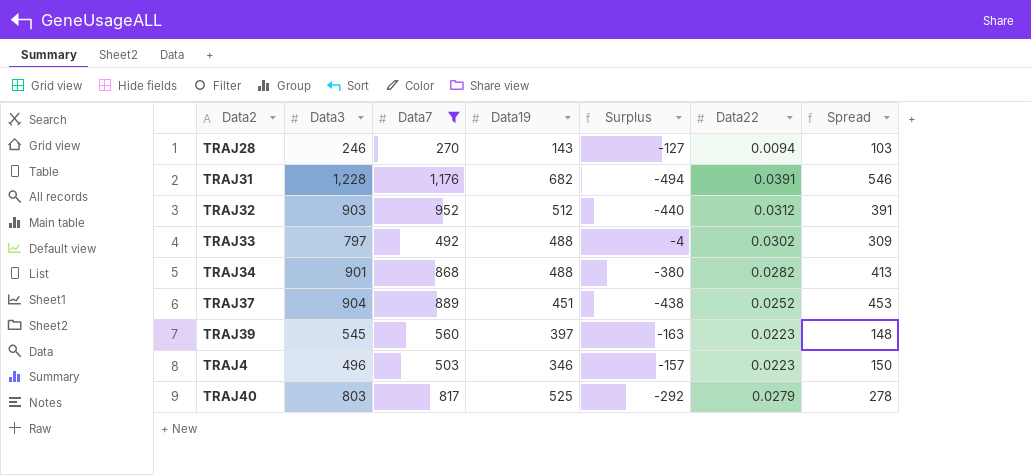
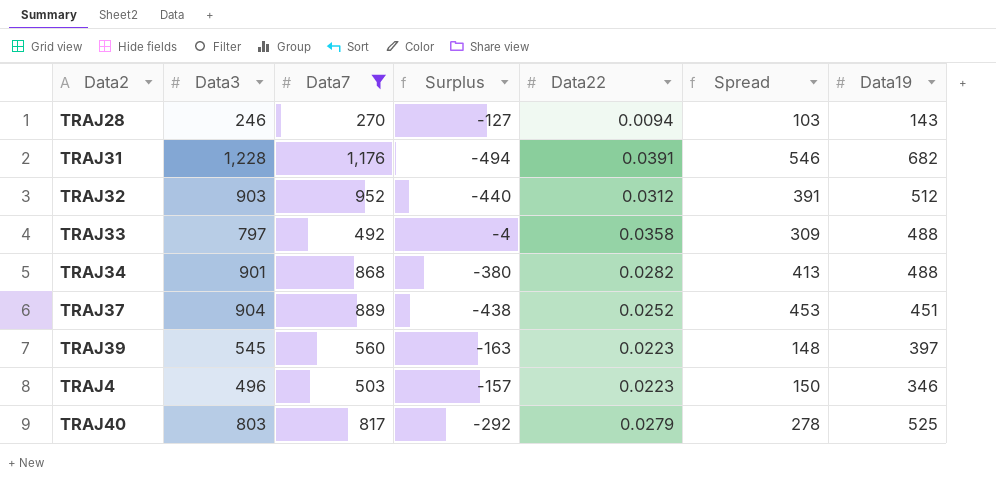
column Data19 | position: 4 -> 7
TRAJ33 | Data22: 0.0302 -> 0.0358

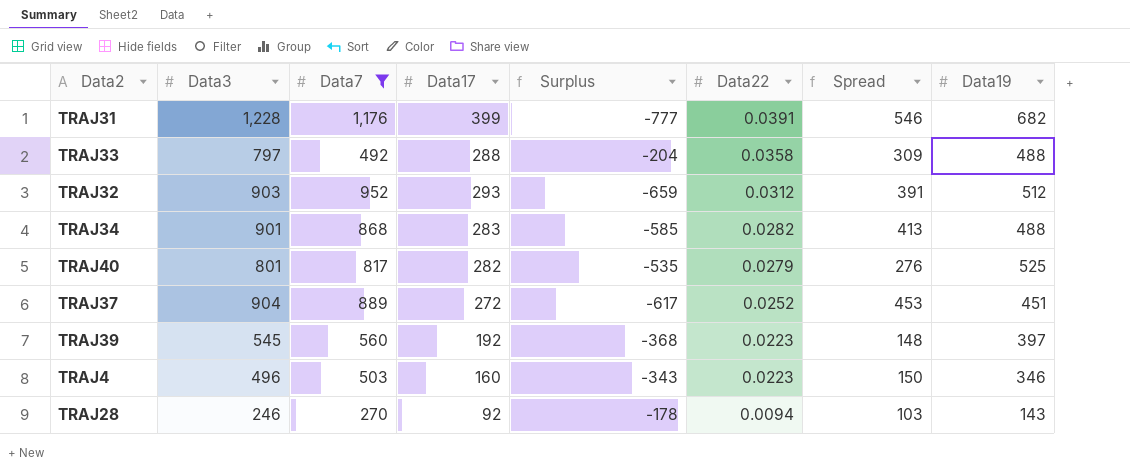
row order: none -> Data22 descending
column Data17 | position: none -> 4
column Surplus | formula: [Data19] - [Data7] -> [Data17] - [Data7]
TRAJ40 | Data3: 803 -> 801
TRAJ40 | Spread: 278 -> 276

